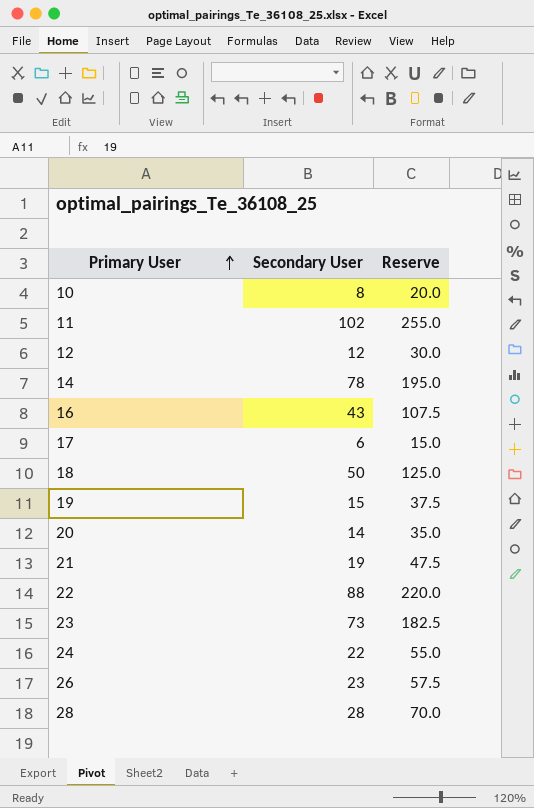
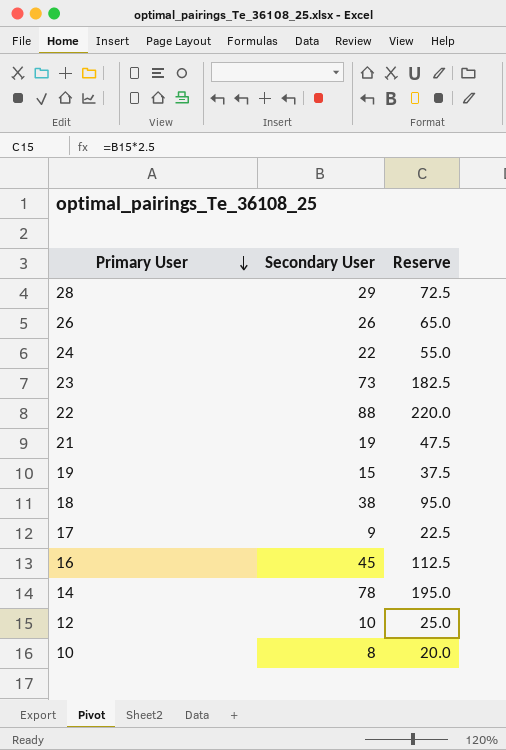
row order: Primary User ascending -> Primary User descending
row 11: 102 | 255.0 -> none
row 20: 14 | 35.0 -> none
28 | Secondary User: 28 -> 29
28 | Reserve: 70.0 -> 72.5
26 | Secondary User: 23 -> 26
26 | Reserve: 57.5 -> 65.0
18 | Secondary User: 50 -> 38
18 | Reserve: 125.0 -> 95.0
17 | Secondary User: 6 -> 9
17 | Reserve: 15.0 -> 22.5
16 | Secondary User: 43 -> 45
16 | Reserve: 107.5 -> 112.5
12 | Secondary User: 12 -> 10
12 | Reserve: 30.0 -> 25.0

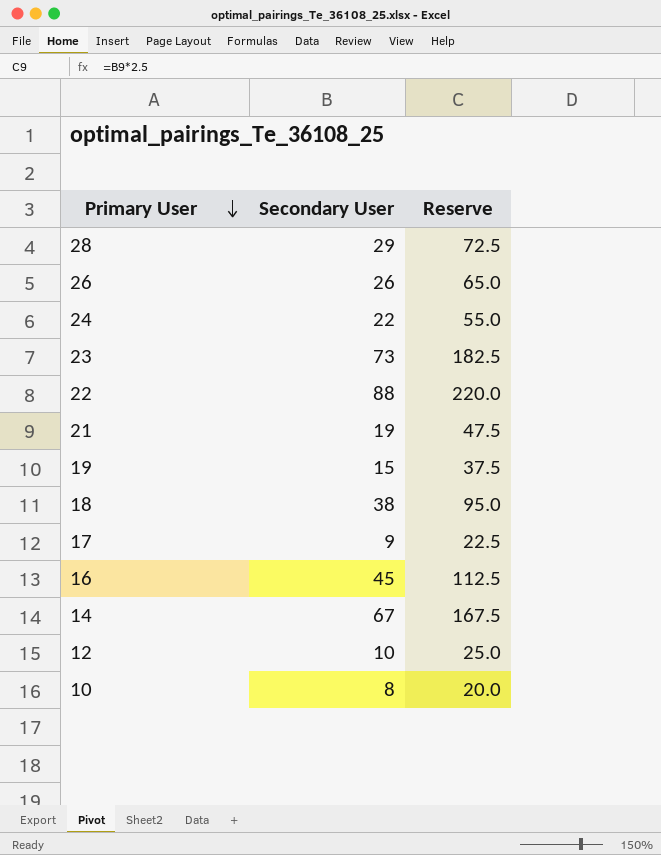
14 | Secondary User: 78 -> 67
14 | Reserve: 195.0 -> 167.5

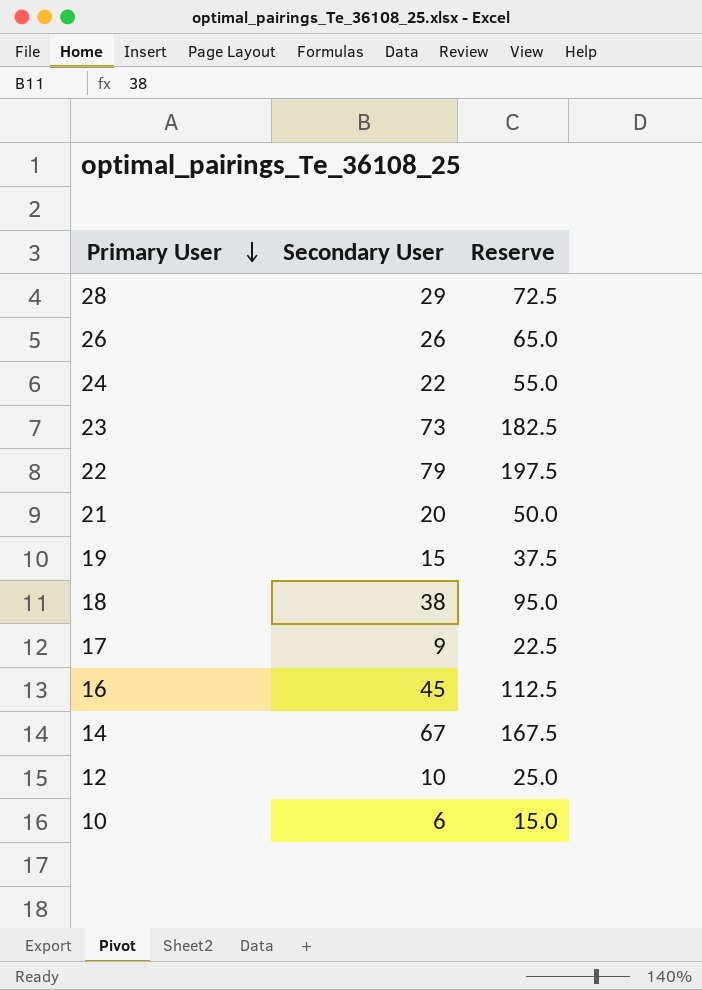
22 | Secondary User: 88 -> 79
22 | Reserve: 220.0 -> 197.5
21 | Secondary User: 19 -> 20
21 | Reserve: 47.5 -> 50.0
10 | Secondary User: 8 -> 6
10 | Reserve: 20.0 -> 15.0

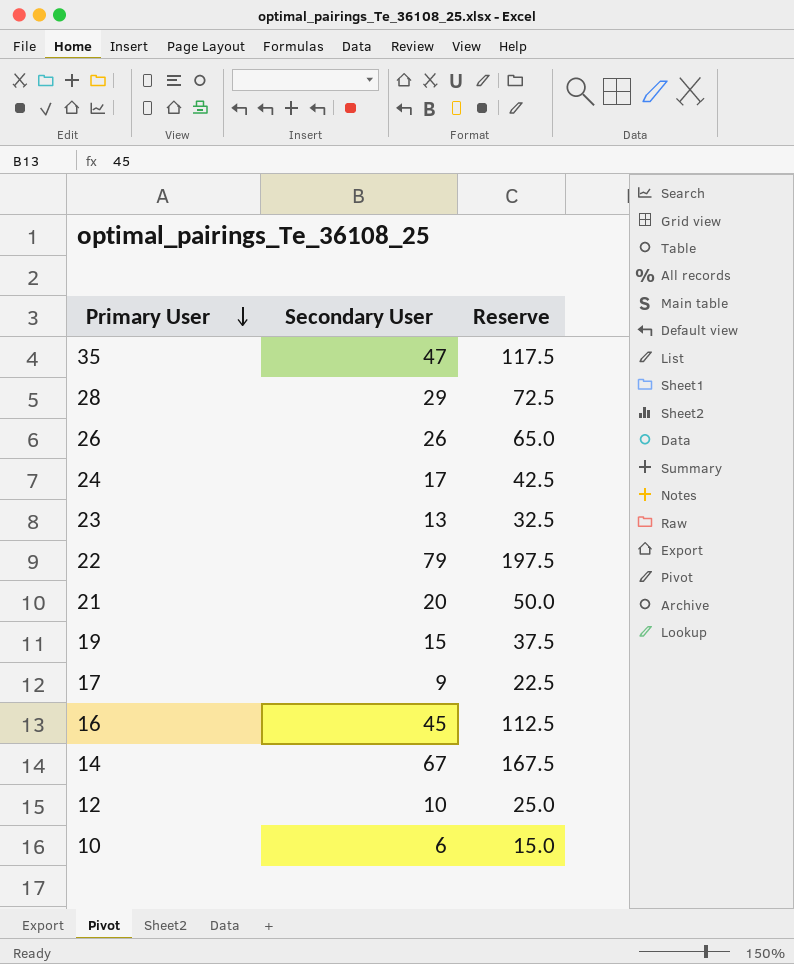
row 18: 38 | 95.0 -> none
row 35: none -> 47 | 117.5
24 | Secondary User: 22 -> 17
24 | Reserve: 55.0 -> 42.5
23 | Secondary User: 73 -> 13
23 | Reserve: 182.5 -> 32.5

